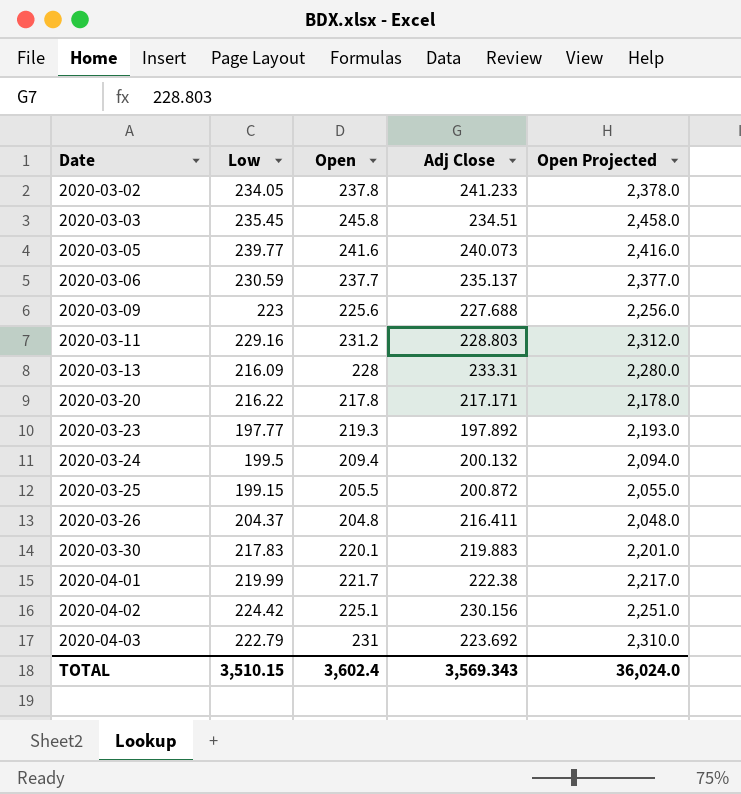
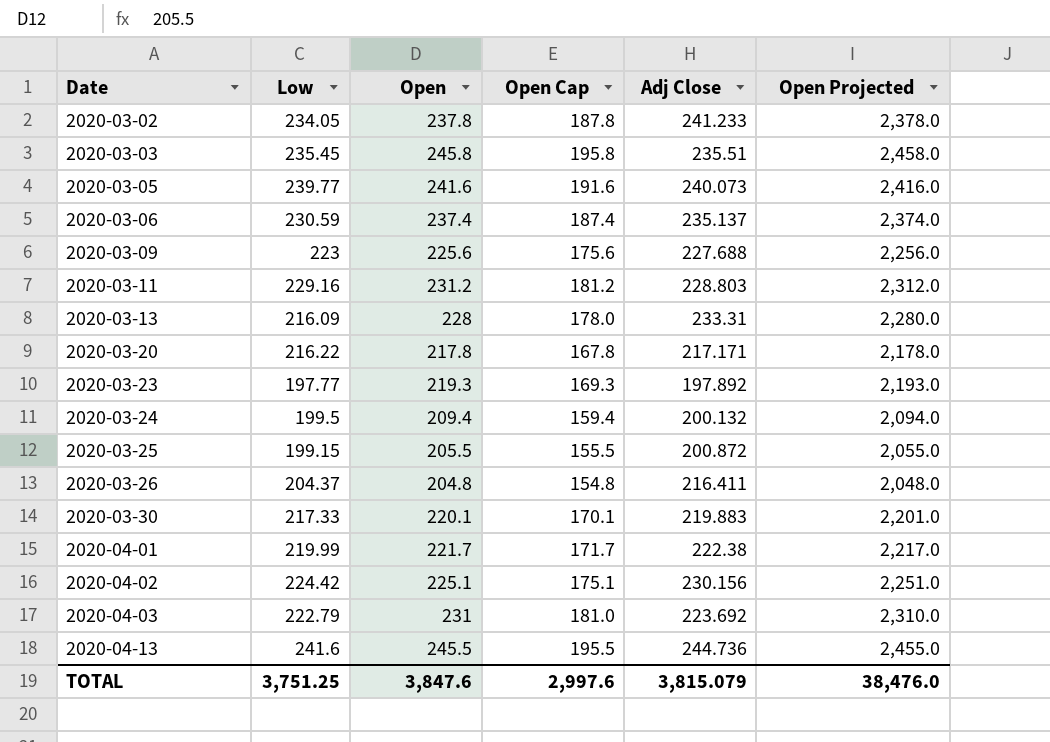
column Open Cap | formula: none -> [Open] - 50
2020-03-03 | Adj Close: 234.51 -> 235.51
2020-03-06 | Open: 237.7 -> 237.4
2020-03-06 | Open Projected: 2,377.0 -> 2,374.0
2020-03-30 | Low: 217.83 -> 217.33
row 2020-04-13: none -> 241.6 | 245.5 | 195.5 | 244.736 | 2,455.0
TOTAL | Low: 3,510.15 -> 3,751.25
TOTAL | Open: 3,602.4 -> 3,847.6
TOTAL | Adj Close: 3,569.343 -> 3,815.079
TOTAL | Open Projected: 36,024.0 -> 38,476.0

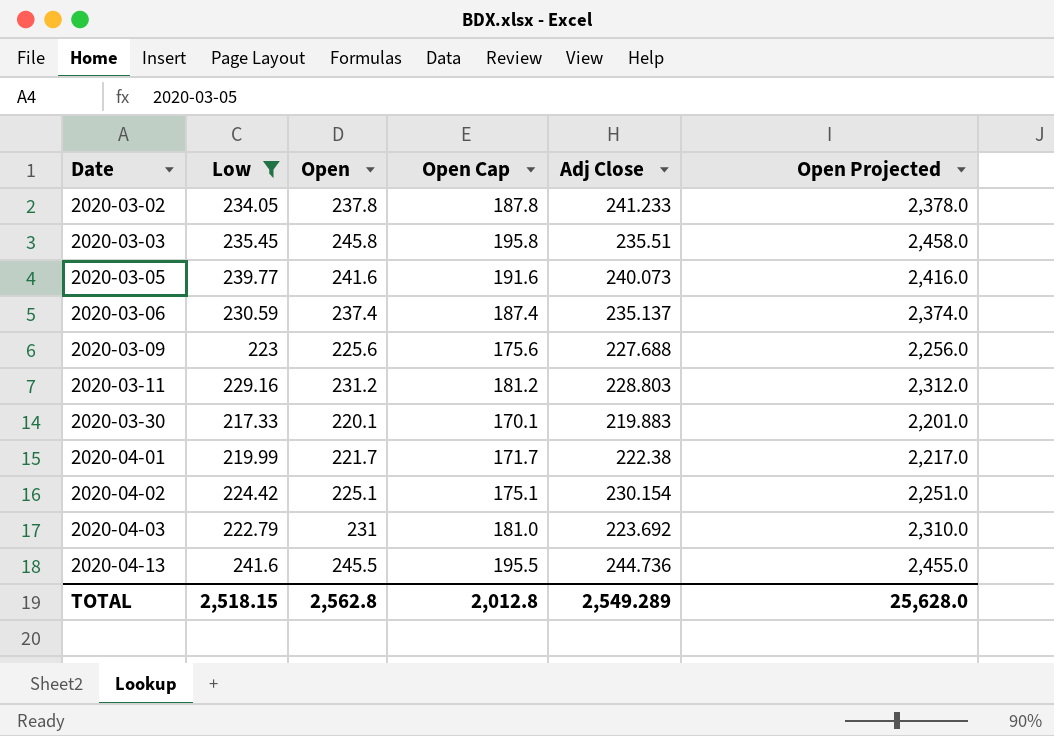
filter: none -> Low >= 217.33
2020-04-02 | Adj Close: 230.156 -> 230.154
TOTAL | Low: 3,751.25 -> 2,518.15
TOTAL | Open: 3,847.6 -> 2,562.8
TOTAL | Open Cap: 2,997.6 -> 2,012.8
TOTAL | Adj Close: 3,815.079 -> 2,549.289
TOTAL | Open Projected: 38,476.0 -> 25,628.0

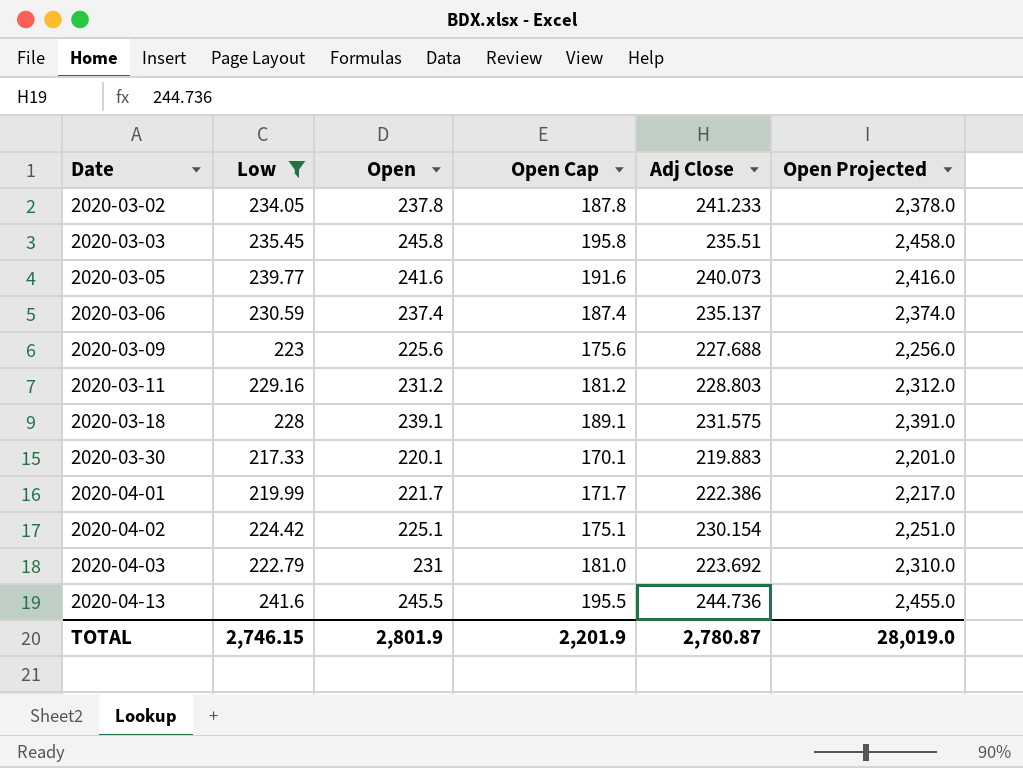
row 2020-03-18: none -> 228 | 239.1 | 189.1 | 231.575 | 2,391.0
2020-04-01 | Adj Close: 222.38 -> 222.386
TOTAL | Low: 2,518.15 -> 2,746.15
TOTAL | Open: 2,562.8 -> 2,801.9
TOTAL | Open Cap: 2,012.8 -> 2,201.9
TOTAL | Adj Close: 2,549.289 -> 2,780.87
TOTAL | Open Projected: 25,628.0 -> 28,019.0

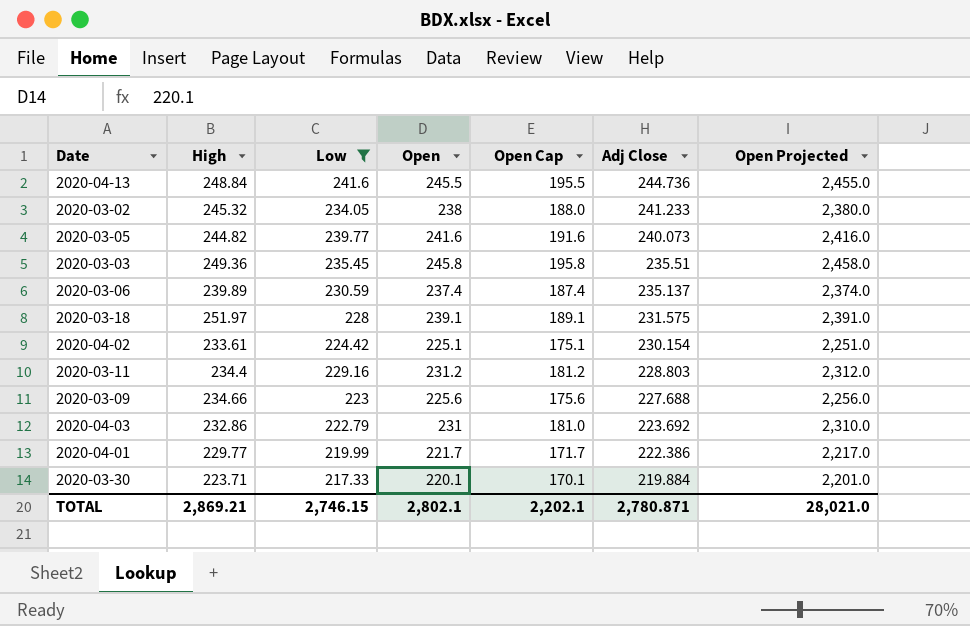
row order: Date ascending -> Adj Close descending
column High | position: none -> 2
2020-03-02 | Open: 237.8 -> 238
2020-03-02 | Open Cap: 187.8 -> 188.0
2020-03-02 | Open Projected: 2,378.0 -> 2,380.0
2020-03-30 | Adj Close: 219.883 -> 219.884
TOTAL | Open: 2,801.9 -> 2,802.1
TOTAL | Open Cap: 2,201.9 -> 2,202.1
TOTAL | Adj Close: 2,780.87 -> 2,780.871
TOTAL | Open Projected: 28,019.0 -> 28,021.0

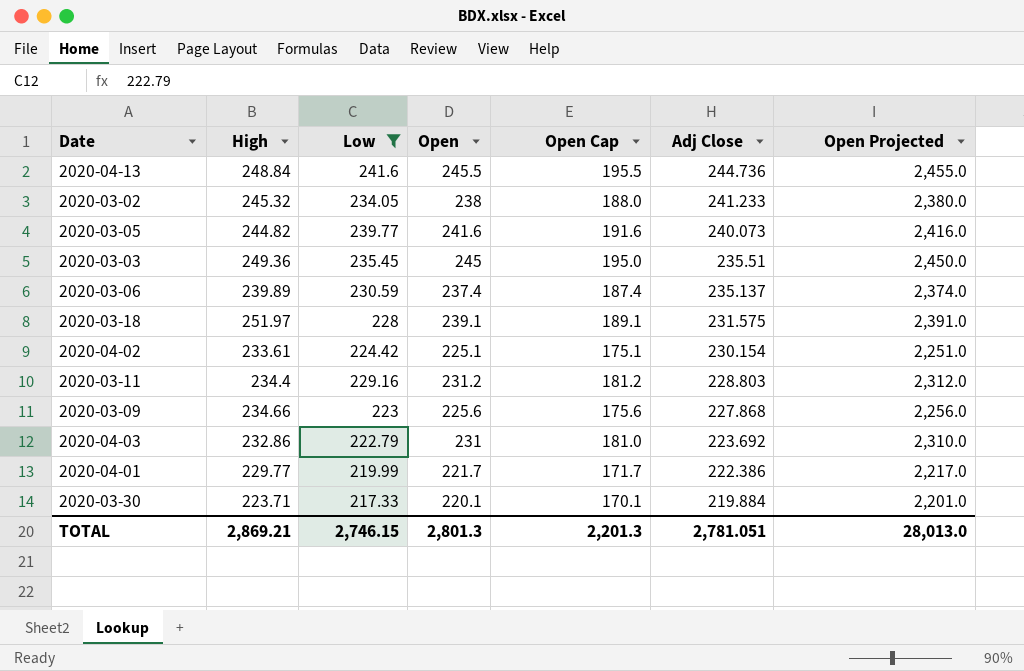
2020-03-03 | Open: 245.8 -> 245
2020-03-03 | Open Cap: 195.8 -> 195.0
2020-03-03 | Open Projected: 2,458.0 -> 2,450.0
2020-03-09 | Adj Close: 227.688 -> 227.868
TOTAL | Open: 2,802.1 -> 2,801.3
TOTAL | Open Cap: 2,202.1 -> 2,201.3
TOTAL | Adj Close: 2,780.871 -> 2,781.051
TOTAL | Open Projected: 28,021.0 -> 28,013.0

